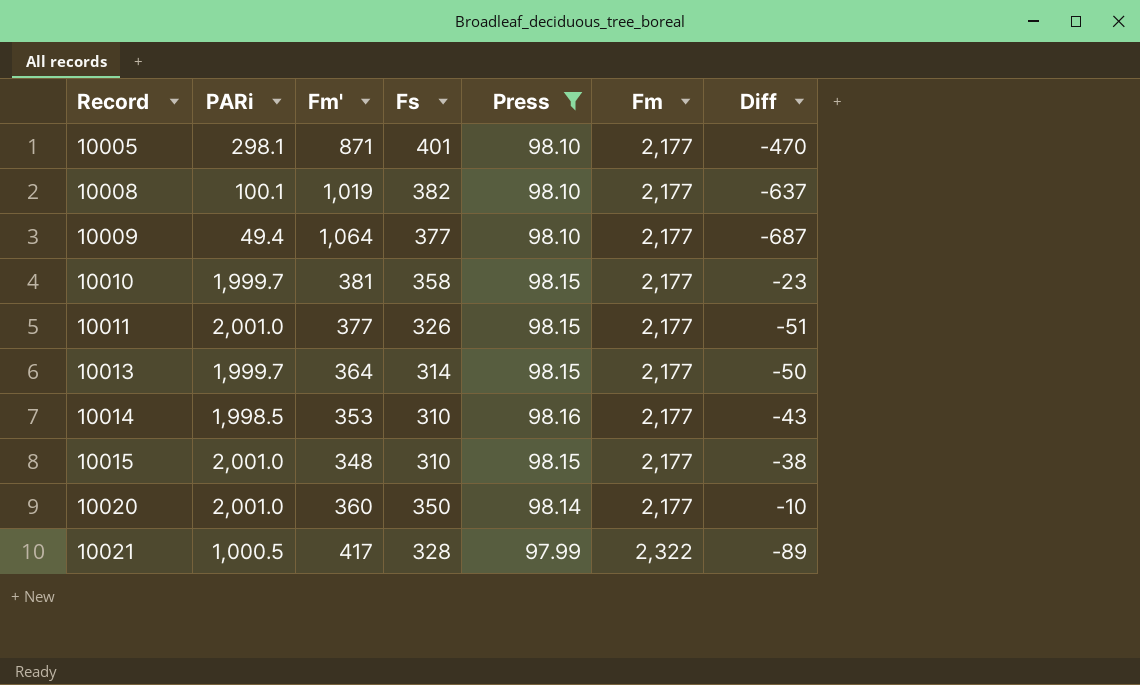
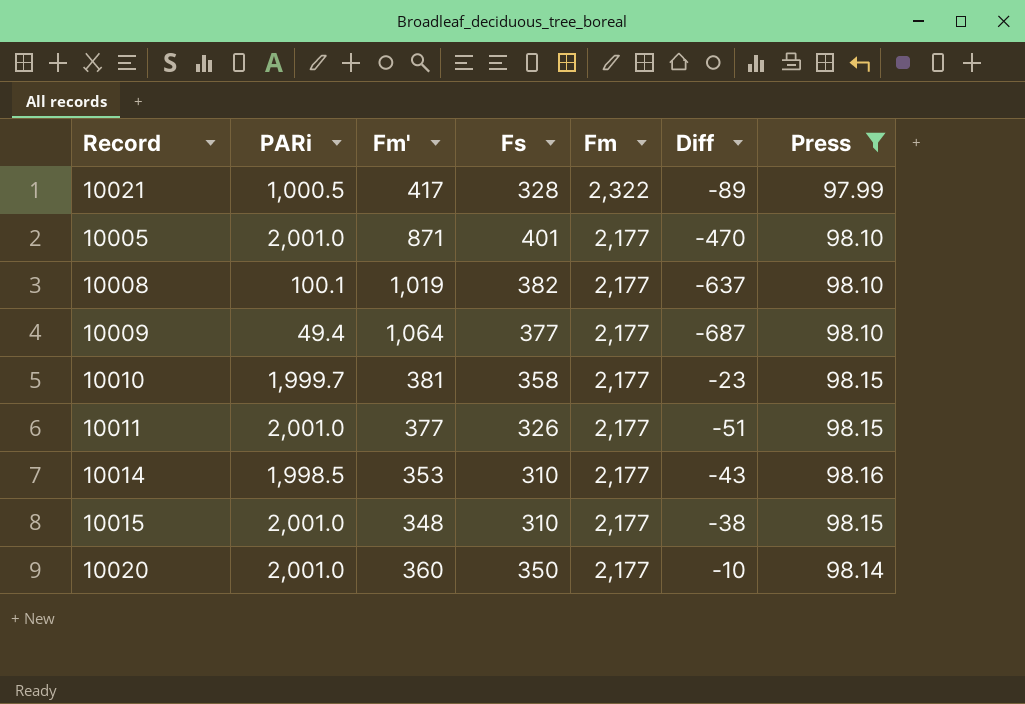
row order: Record ascending -> Fm descending
column Press | position: 5 -> 7
row 10013: 1,999.7 | 364 | 314 | 98.15 | 2,177 | -50 -> none
10005 | PARi: 298.1 -> 2,001.0

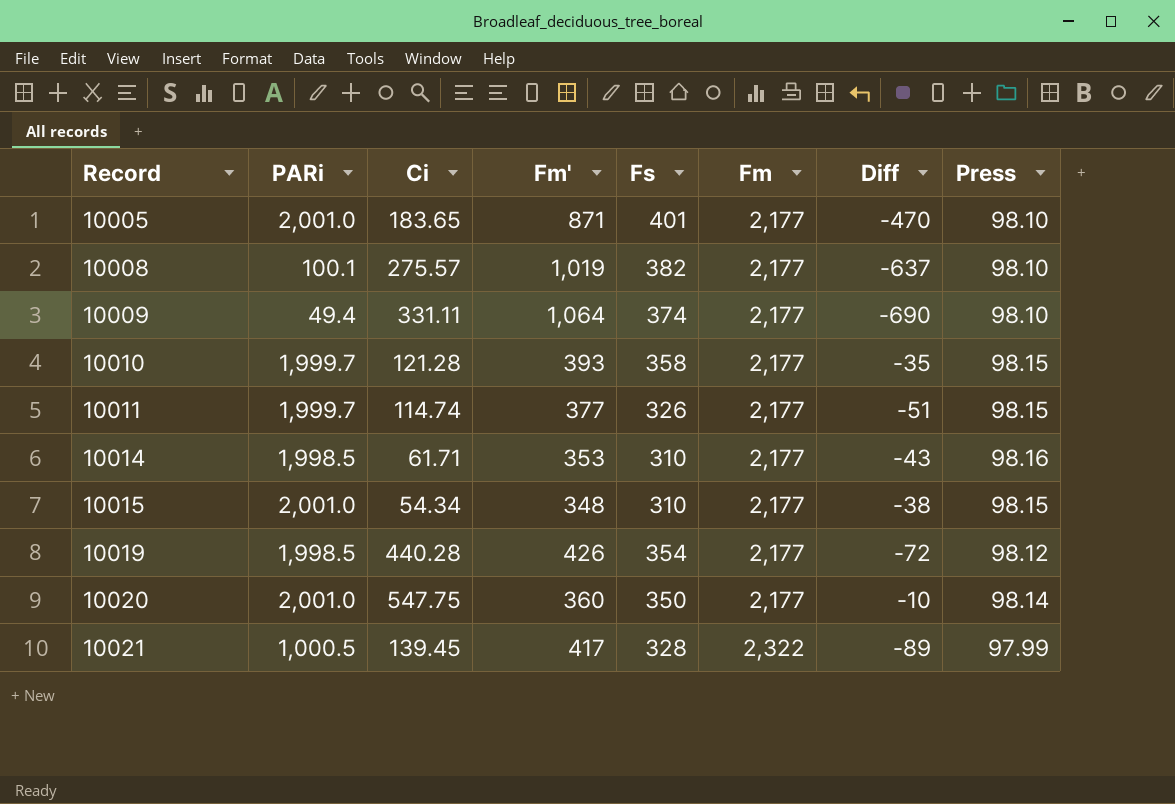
filter: Press != 98.12 -> none
row order: Fm descending -> Record ascending
column Ci | position: none -> 3
10009 | Fs: 377 -> 374
10009 | Diff: -687 -> -690
10010 | Fm': 381 -> 393
10010 | Diff: -23 -> -35
10011 | PARi: 2,001.0 -> 1,999.7

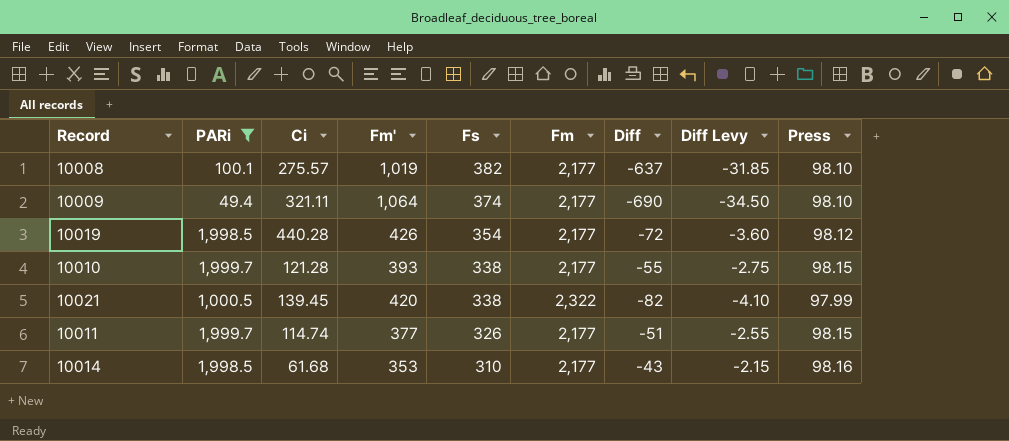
filter: none -> PARi != 2,001.0
row order: Record ascending -> Fs descending
column Diff Levy | formula: none -> [Diff] * 0.05
10009 | Ci: 331.11 -> 321.11
10010 | Fs: 358 -> 338
10010 | Diff: -35 -> -55
10021 | Fm': 417 -> 420
10021 | Fs: 328 -> 338
10021 | Diff: -89 -> -82
10014 | Ci: 61.71 -> 61.68

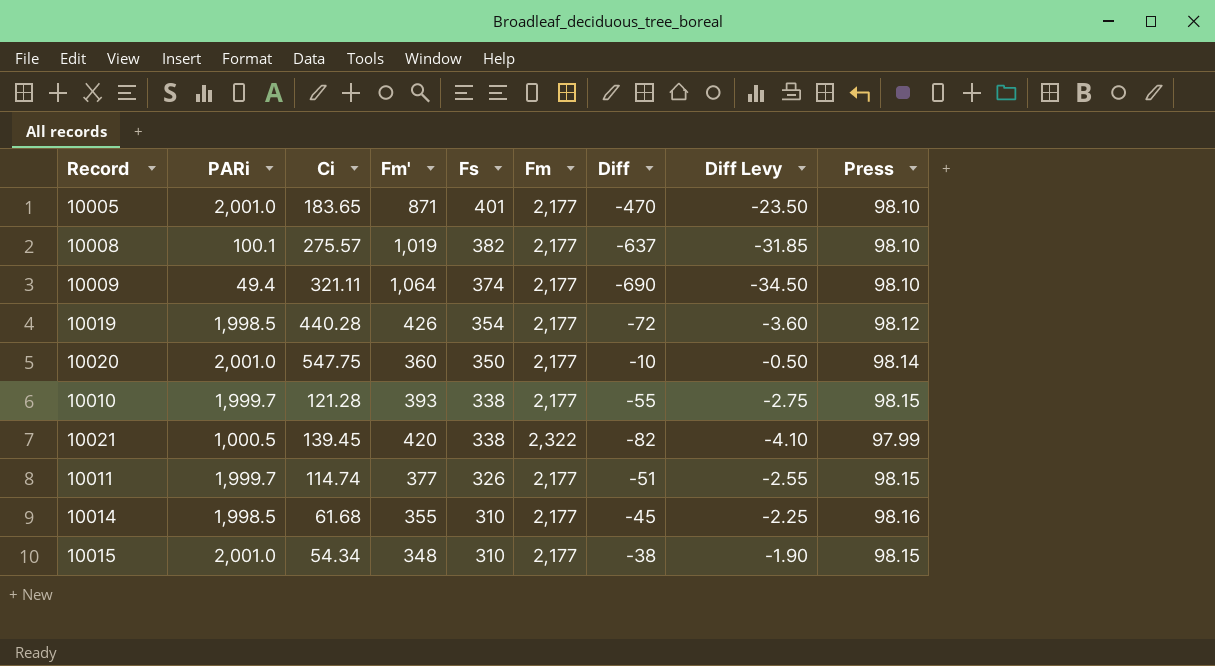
filter: PARi != 2,001.0 -> none
10014 | Fm': 353 -> 355
10014 | Diff: -43 -> -45
10014 | Diff Levy: -2.15 -> -2.25

